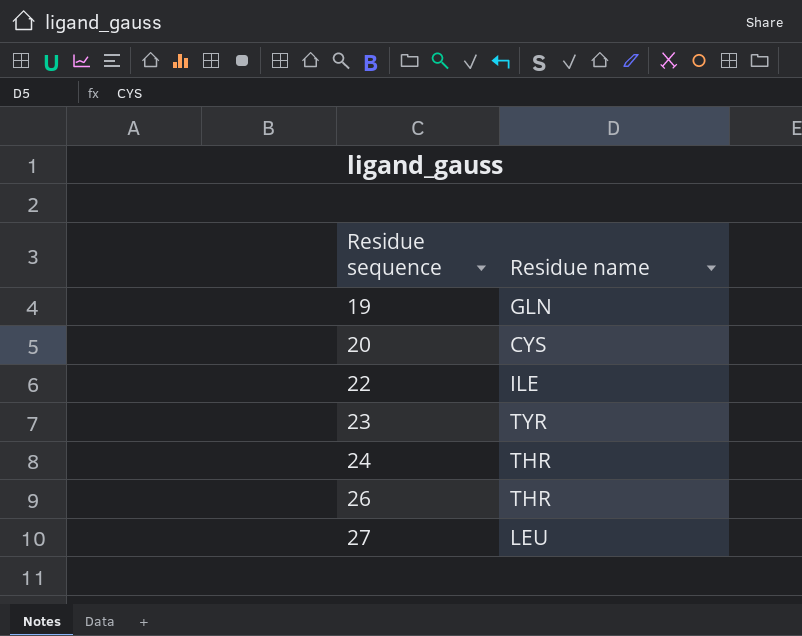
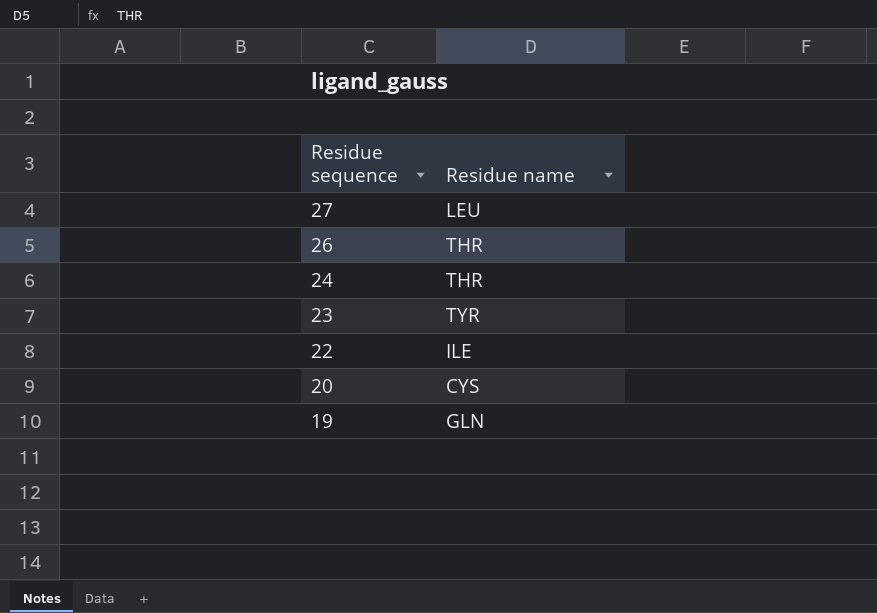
row order: Residue sequence ascending -> Residue sequence descending

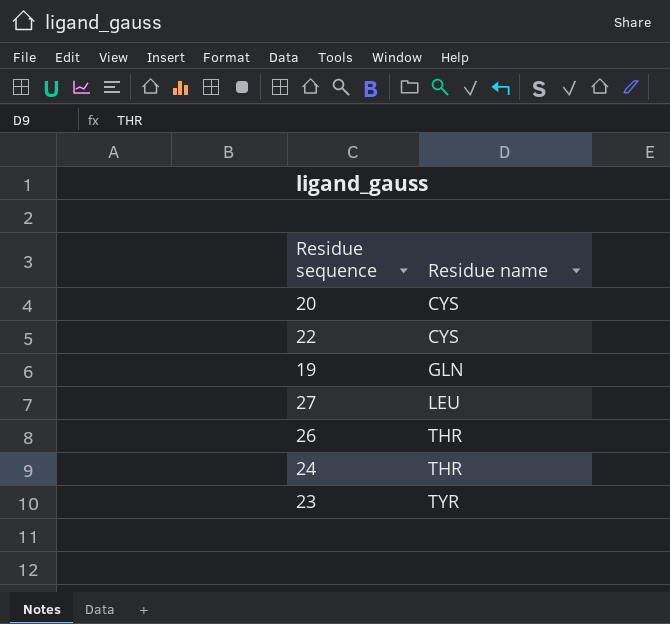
row order: Residue sequence descending -> Residue name ascending
22 | Residue name: ILE -> CYS

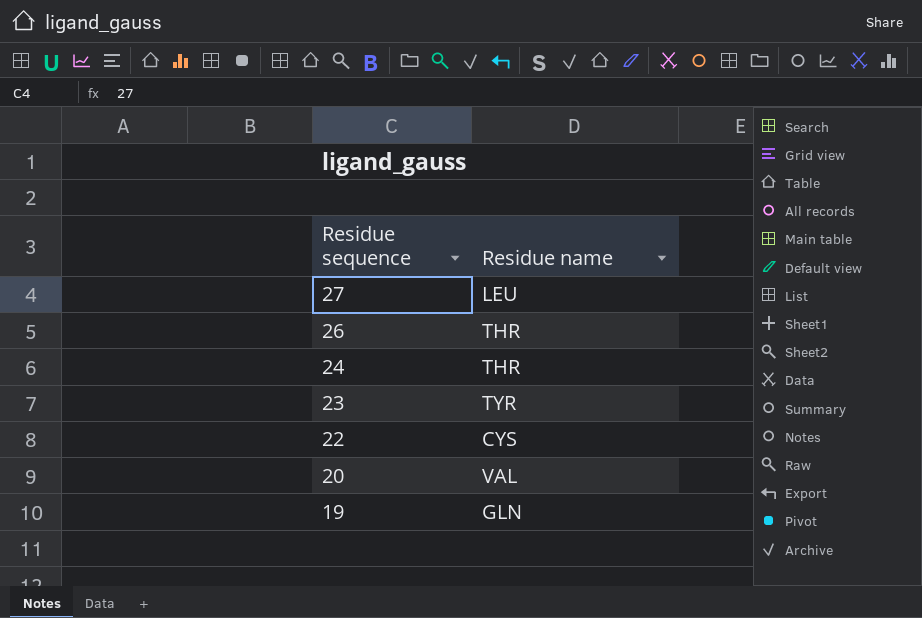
row order: Residue name ascending -> Residue sequence descending
20 | Residue name: CYS -> VAL

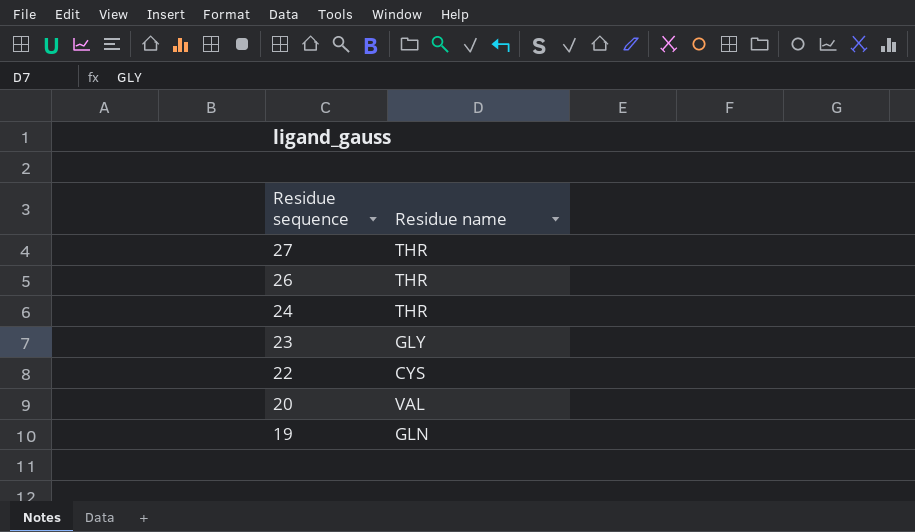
27 | Residue name: LEU -> THR
23 | Residue name: TYR -> GLY

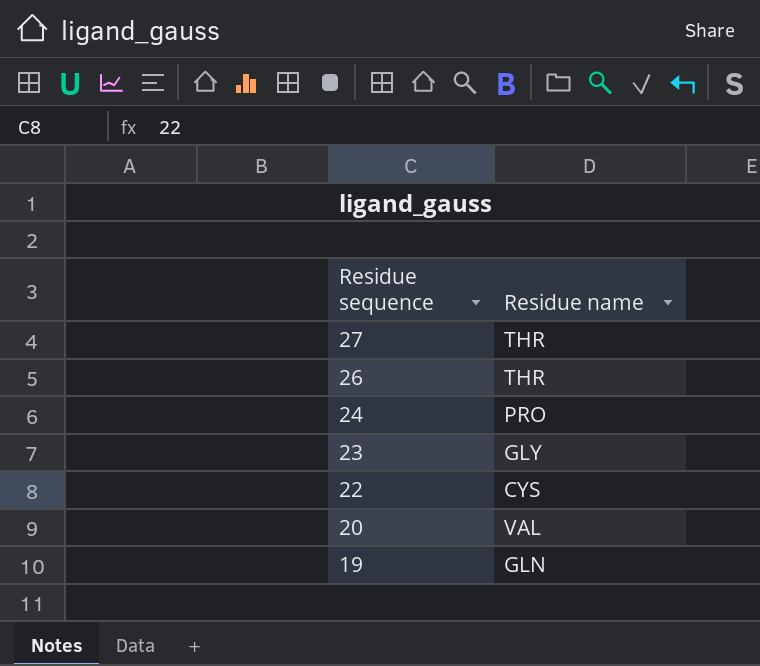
24 | Residue name: THR -> PRO

